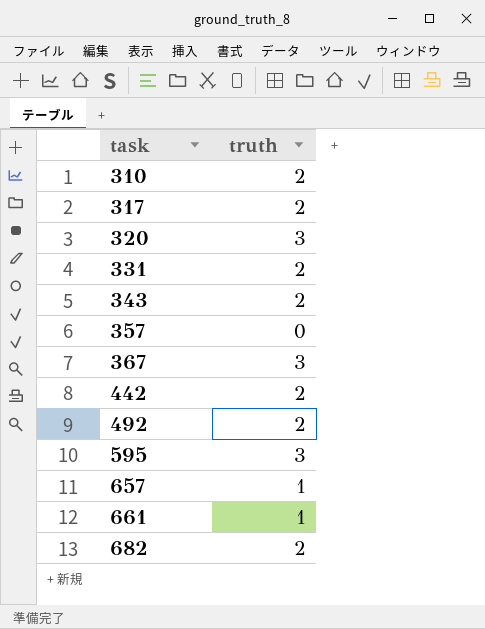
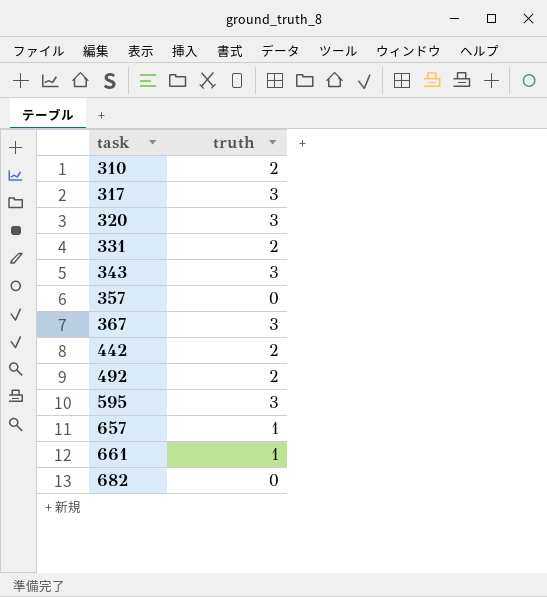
317 | truth: 2 -> 3
343 | truth: 2 -> 3
682 | truth: 2 -> 0

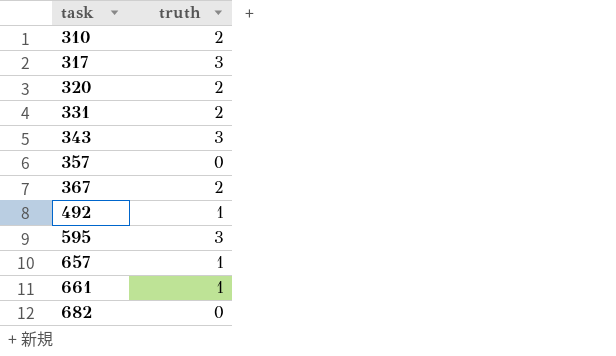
row 442: 2 -> none
320 | truth: 3 -> 2
367 | truth: 3 -> 2
492 | truth: 2 -> 1

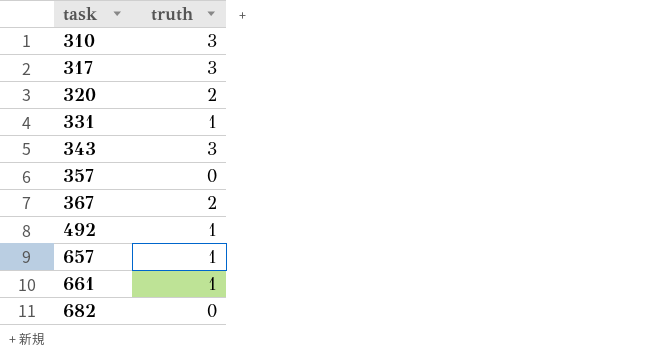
row 595: 3 -> none
310 | truth: 2 -> 3
331 | truth: 2 -> 1

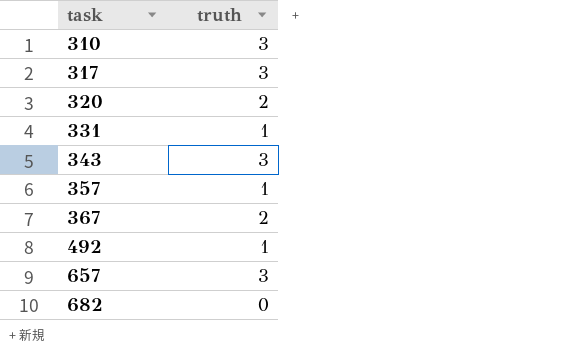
row 661: 1 -> none
357 | truth: 0 -> 1
657 | truth: 1 -> 3

